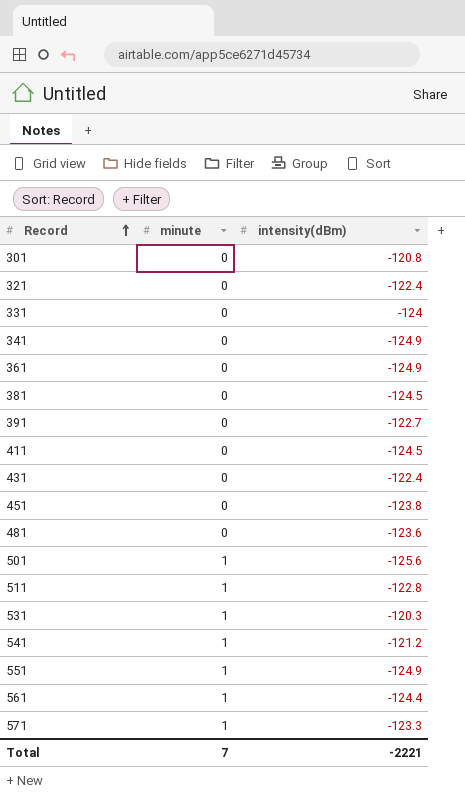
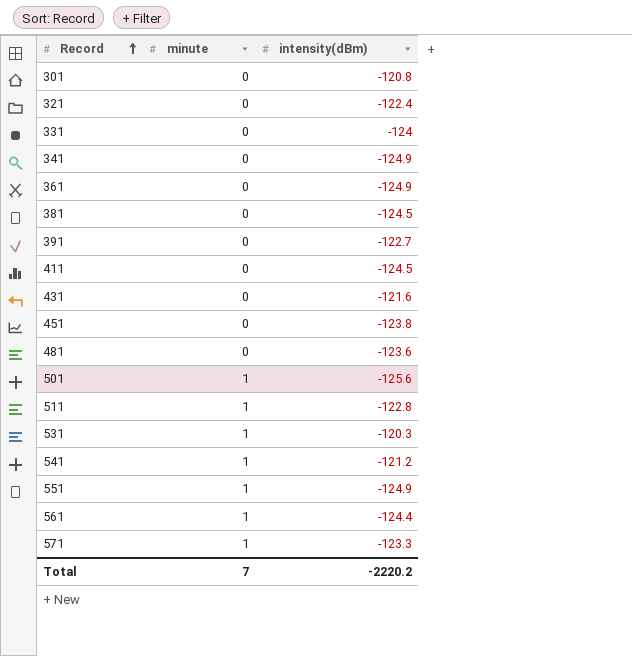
431 | intensity(dBm): -122.4 -> -121.6
Total | intensity(dBm): -2221 -> -2220.2

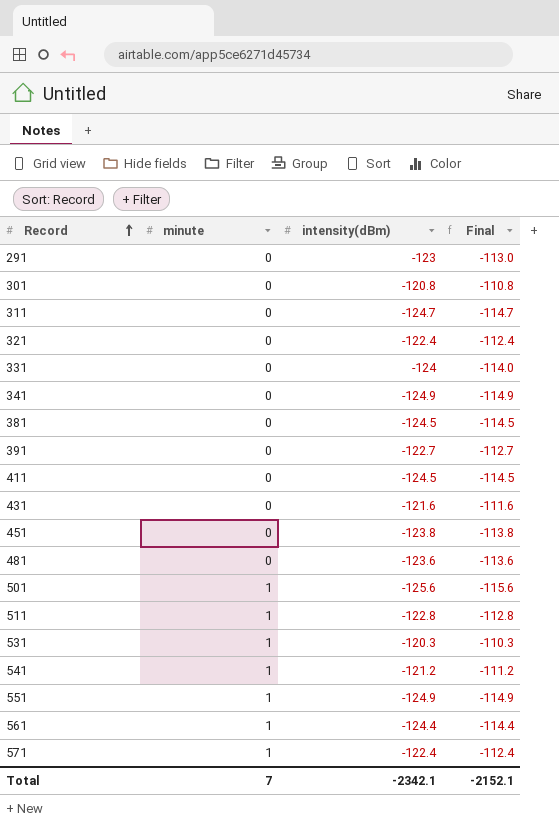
column Final | formula: none -> [intensity(dBm)] + 10
row 361: 0 | -124.9 -> none
row 291: none -> 0 | -123 | -113.0
row 311: none -> 0 | -124.7 | -114.7
571 | intensity(dBm): -123.3 -> -122.4
Total | intensity(dBm): -2220.2 -> -2342.1

